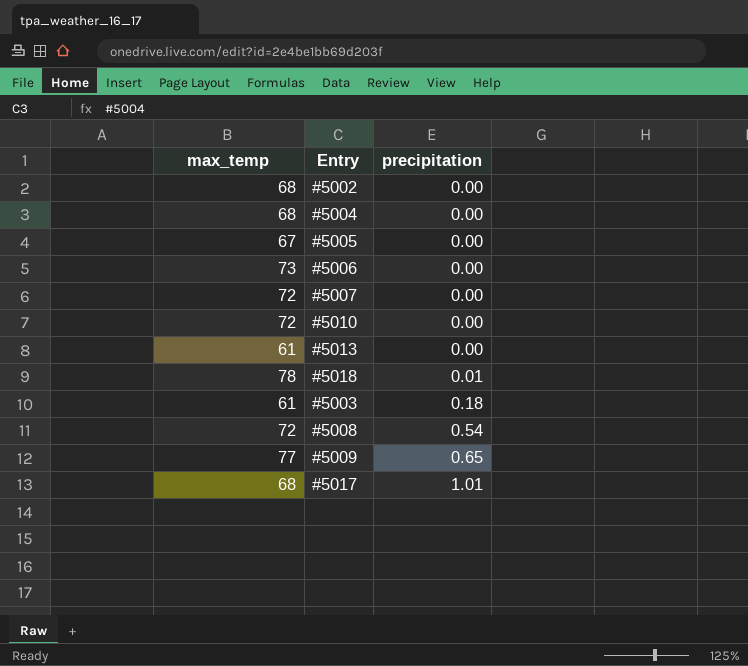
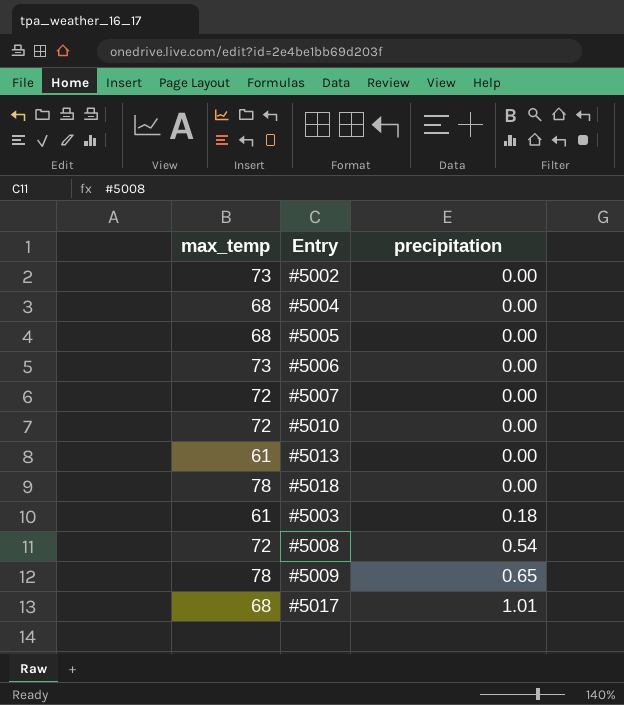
#5002 | max_temp: 68 -> 73
#5005 | max_temp: 67 -> 68
#5018 | precipitation: 0.01 -> 0.00
#5009 | max_temp: 77 -> 78

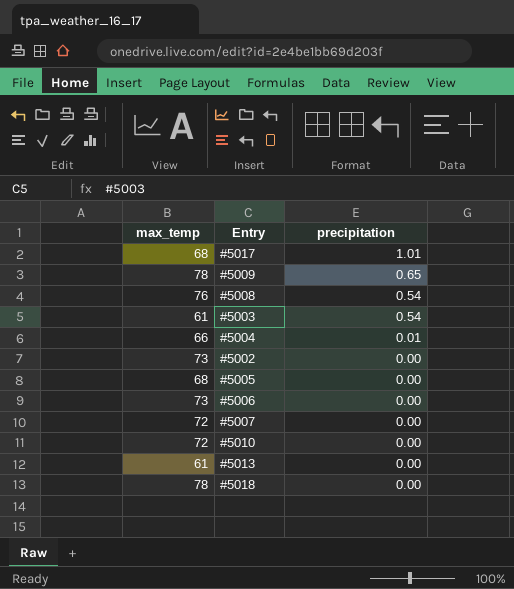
row order: precipitation ascending -> precipitation descending
#5008 | max_temp: 72 -> 76
#5003 | precipitation: 0.18 -> 0.54
#5004 | max_temp: 68 -> 66
#5004 | precipitation: 0.00 -> 0.01

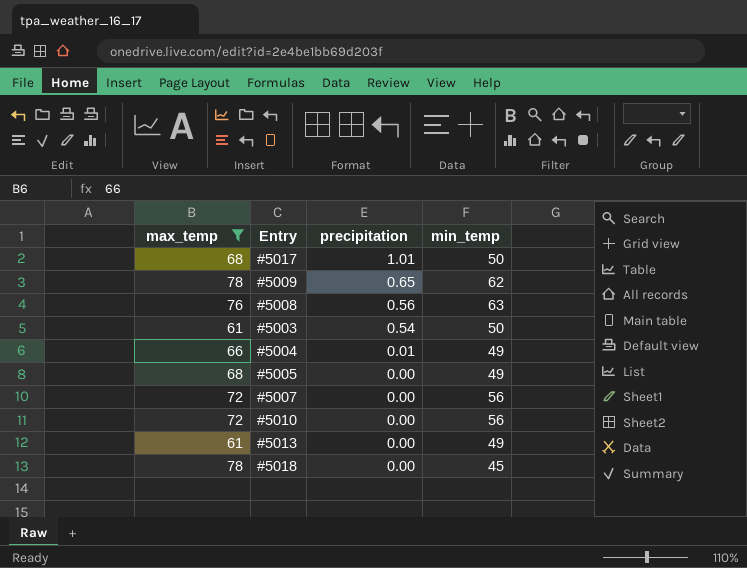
filter: none -> max_temp != 73
column min_temp | position: none -> 4
#5008 | precipitation: 0.54 -> 0.56

